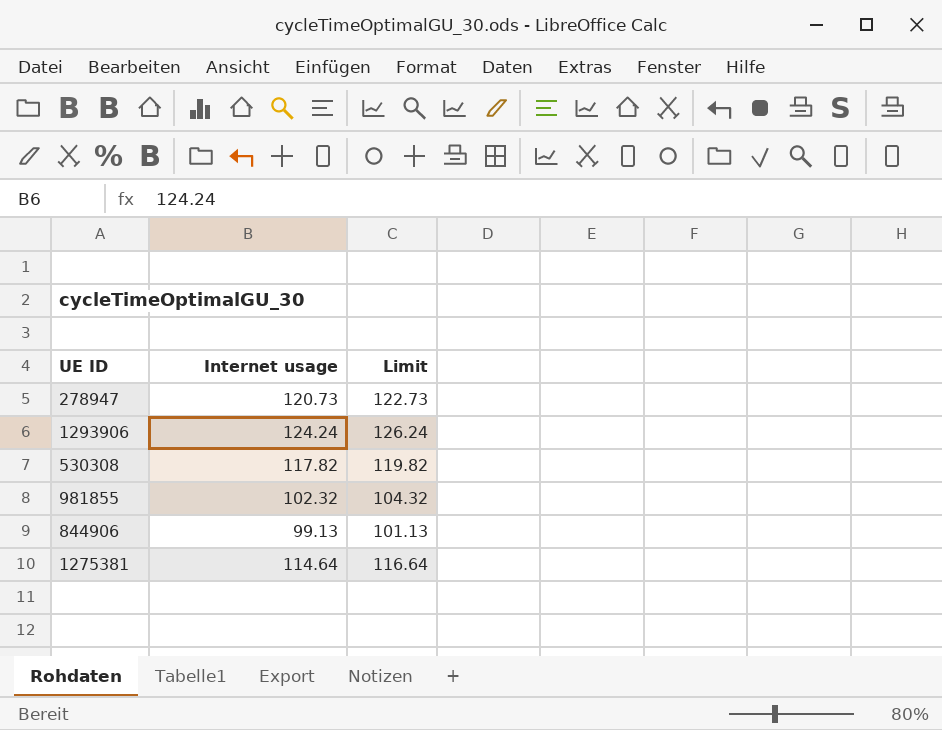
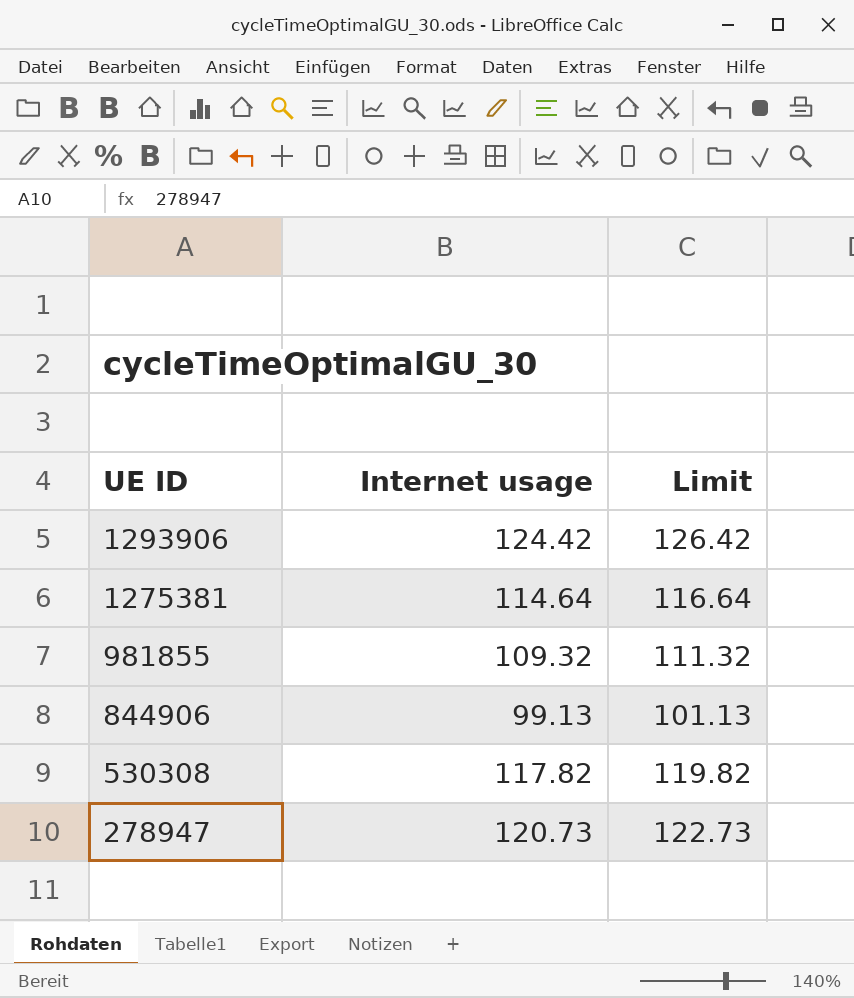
row order: none -> UE ID descending
1293906 | Internet usage: 124.24 -> 124.42
1293906 | Limit: 126.24 -> 126.42
981855 | Internet usage: 102.32 -> 109.32
981855 | Limit: 104.32 -> 111.32

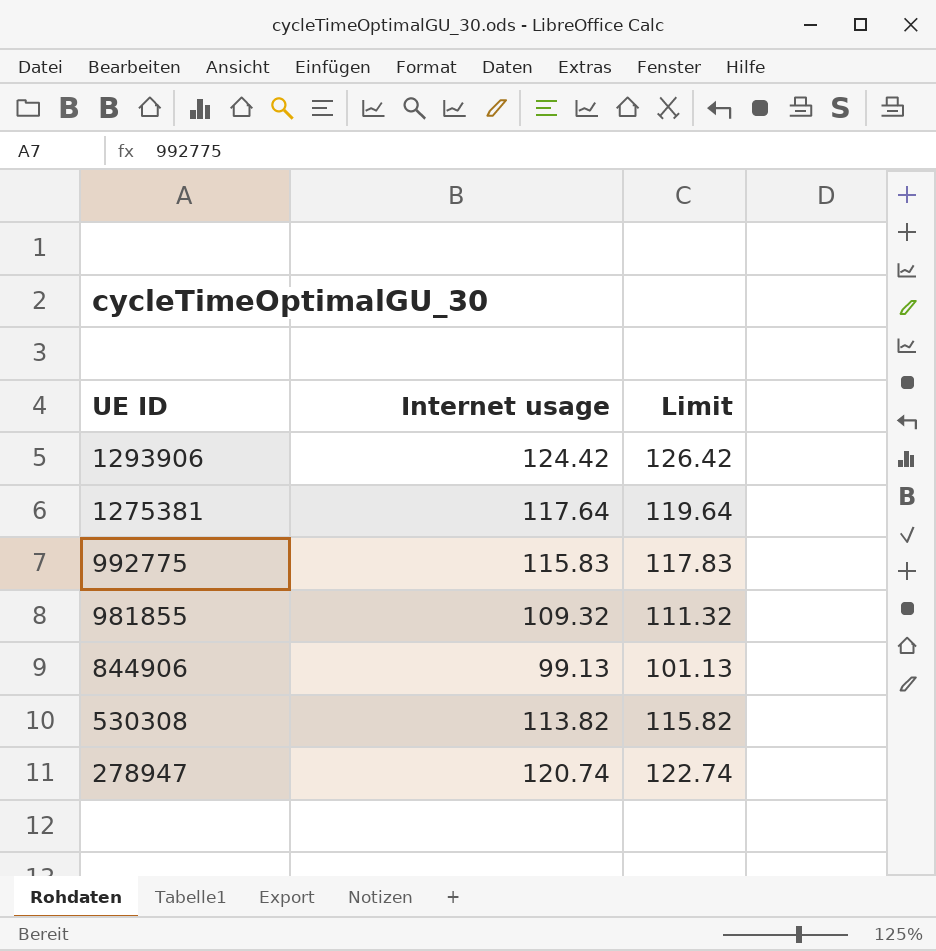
1275381 | Internet usage: 114.64 -> 117.64
1275381 | Limit: 116.64 -> 119.64
row 992775: none -> 115.83 | 117.83
530308 | Internet usage: 117.82 -> 113.82
530308 | Limit: 119.82 -> 115.82
278947 | Internet usage: 120.73 -> 120.74
278947 | Limit: 122.73 -> 122.74

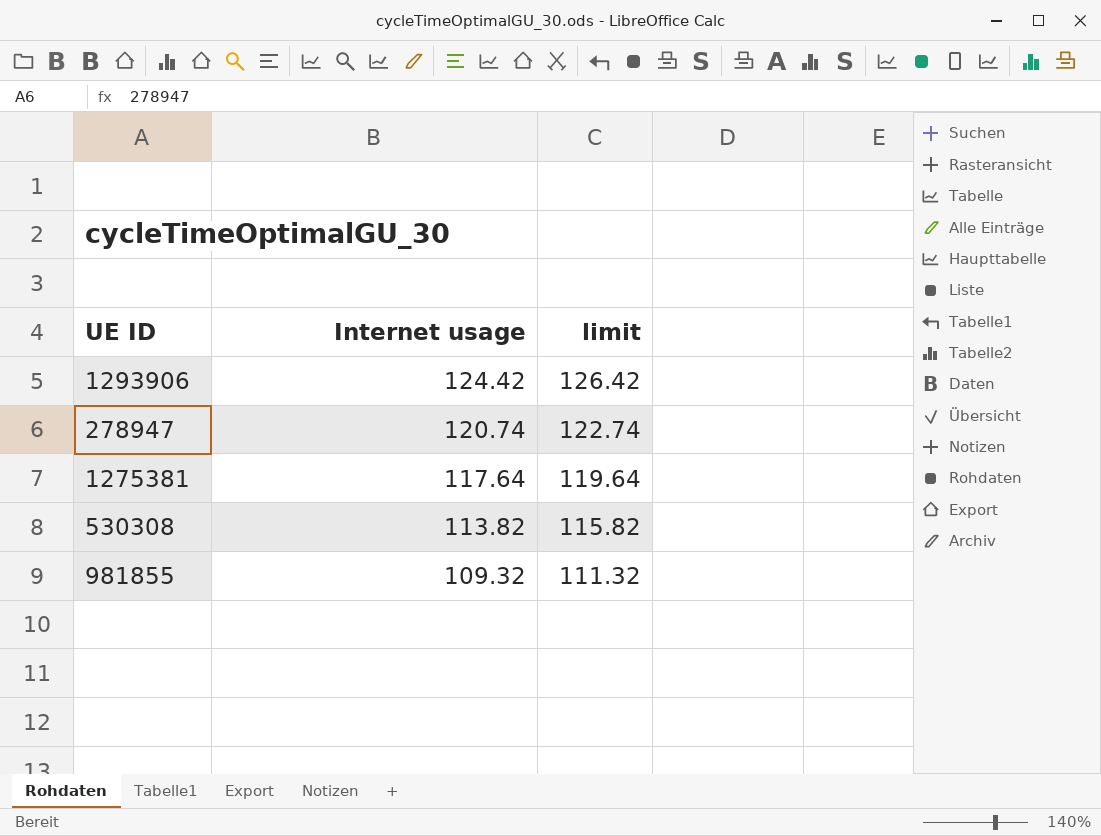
row order: UE ID descending -> Internet usage descending
column name: Limit -> limit
row 992775: 115.83 | 117.83 -> none
row 844906: 99.13 | 101.13 -> none

